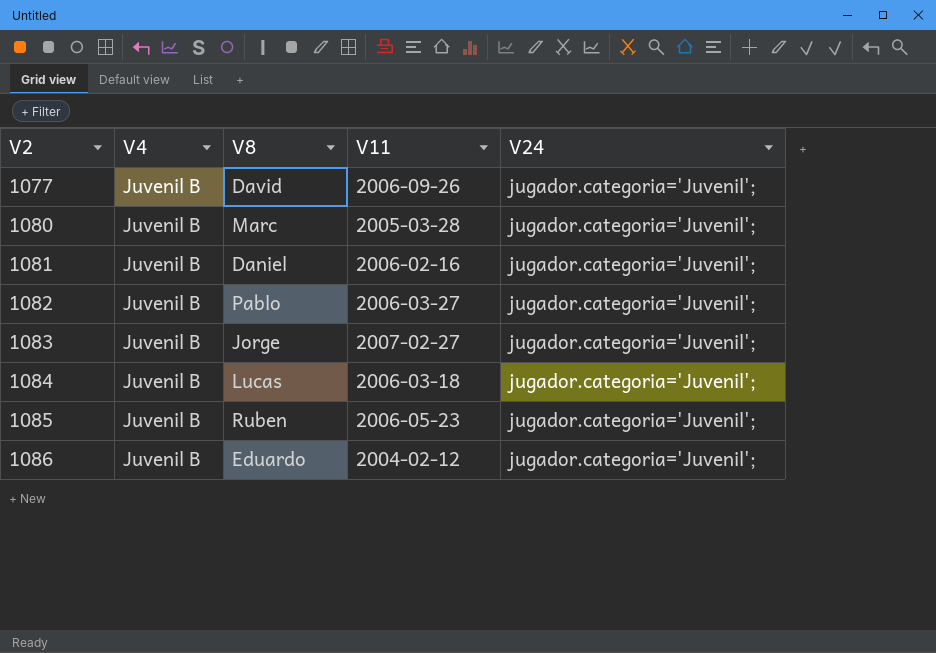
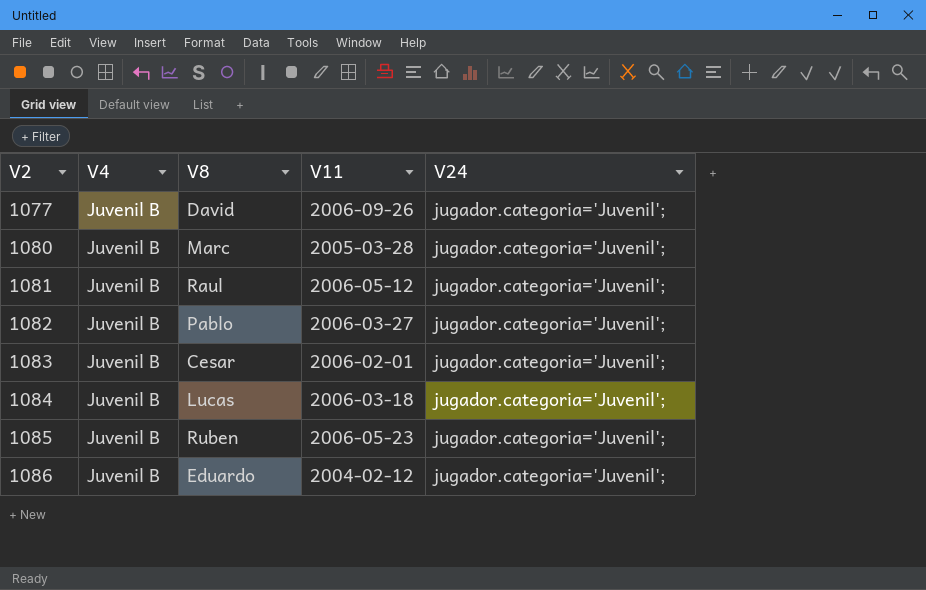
1081 | V8: Daniel -> Raul
1081 | V11: 2006-02-16 -> 2006-05-12
1083 | V8: Jorge -> Cesar
1083 | V11: 2007-02-27 -> 2006-02-01

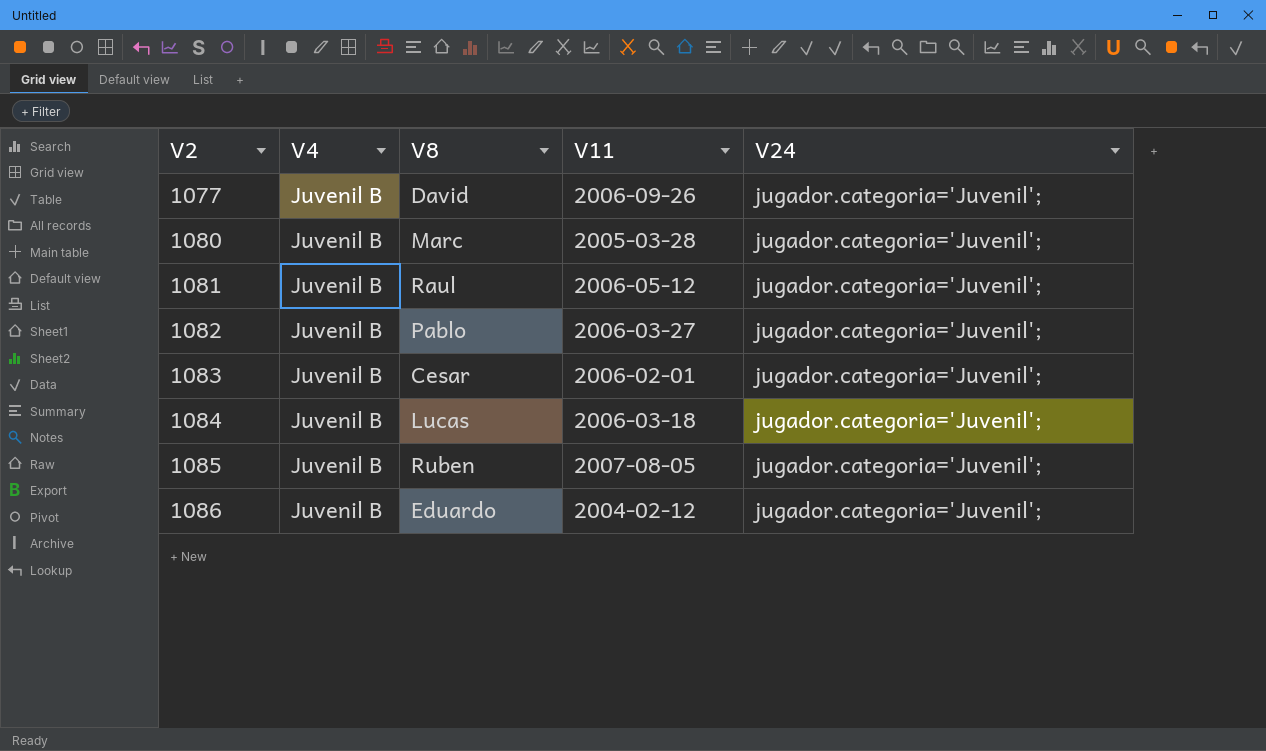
1085 | V11: 2006-05-23 -> 2007-08-05

